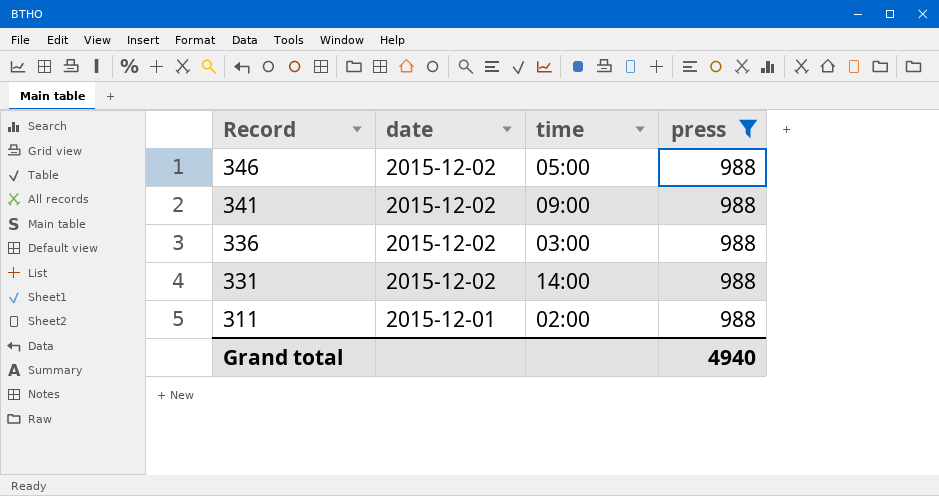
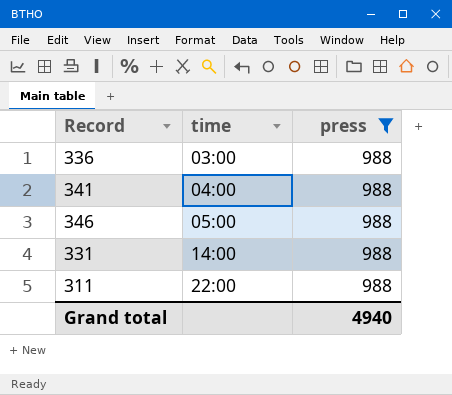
row order: Record descending -> time ascending
column date | position: 2 -> none
341 | time: 09:00 -> 04:00
311 | time: 02:00 -> 22:00

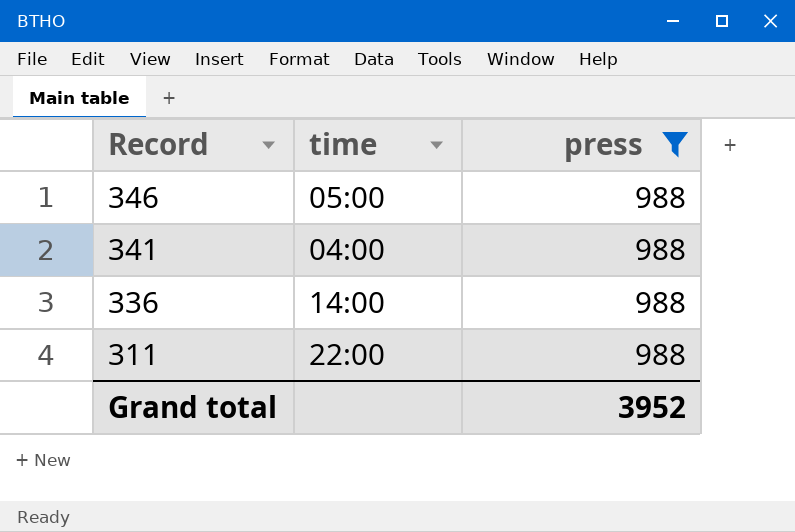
row order: time ascending -> Record descending
row 331: 14:00 | 988 -> none
336 | time: 03:00 -> 14:00
Grand total | press: 4940 -> 3952

